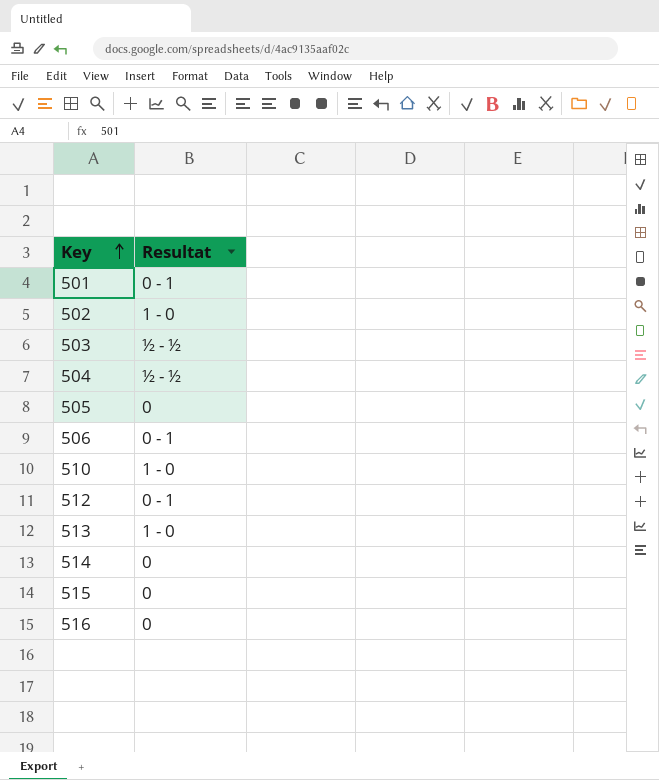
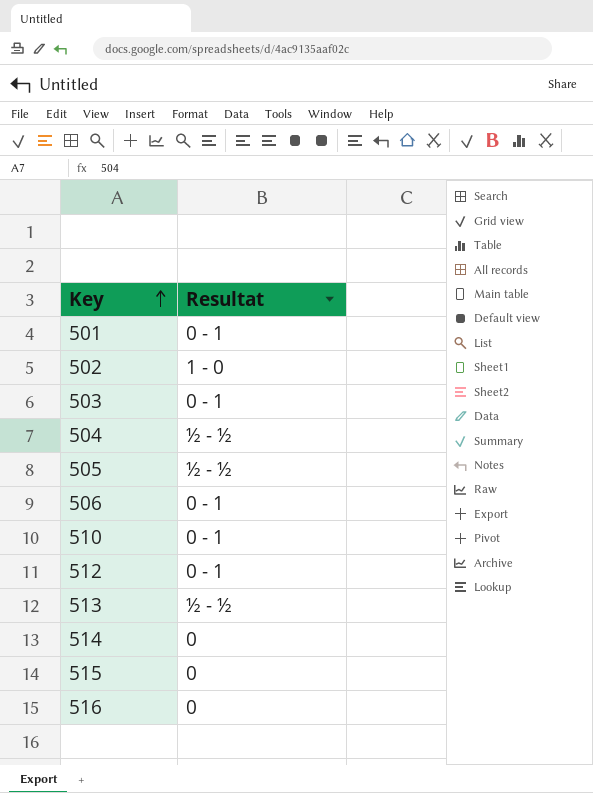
503 | Resultat: ½ - ½ -> 0 - 1
505 | Resultat: 0 -> ½ - ½
510 | Resultat: 1 - 0 -> 0 - 1
513 | Resultat: 1 - 0 -> ½ - ½

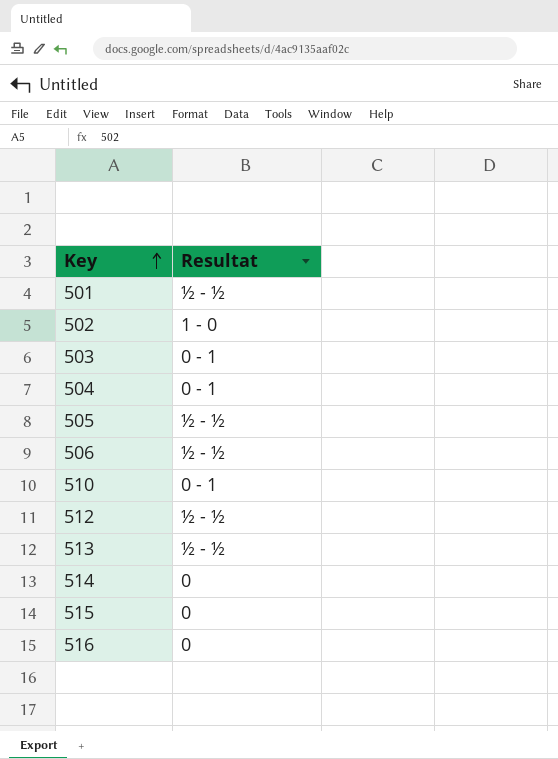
501 | Resultat: 0 - 1 -> ½ - ½
504 | Resultat: ½ - ½ -> 0 - 1
506 | Resultat: 0 - 1 -> ½ - ½
512 | Resultat: 0 - 1 -> ½ - ½

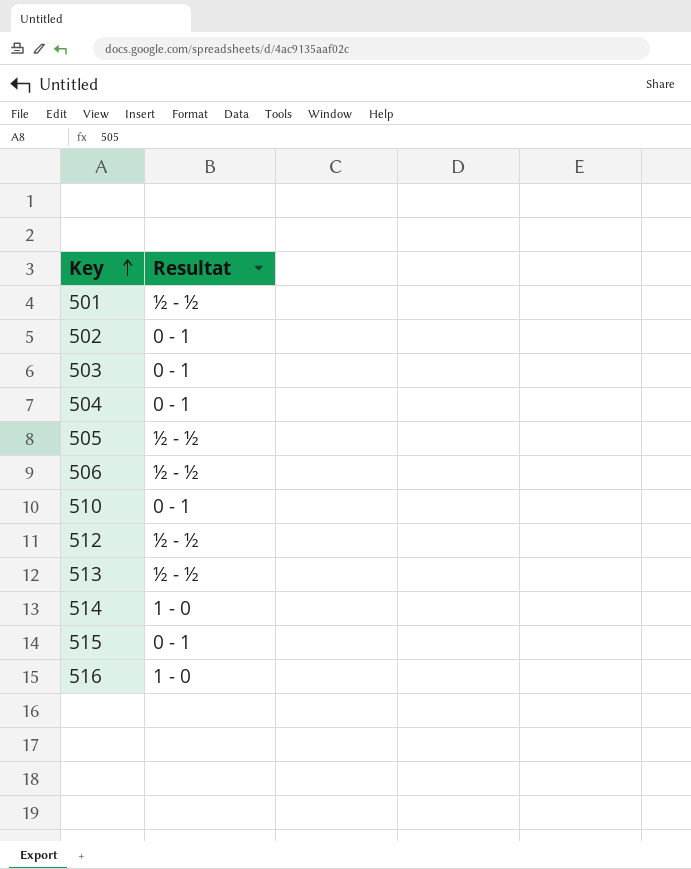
502 | Resultat: 1 - 0 -> 0 - 1
514 | Resultat: 0 -> 1 - 0
515 | Resultat: 0 -> 0 - 1
516 | Resultat: 0 -> 1 - 0

